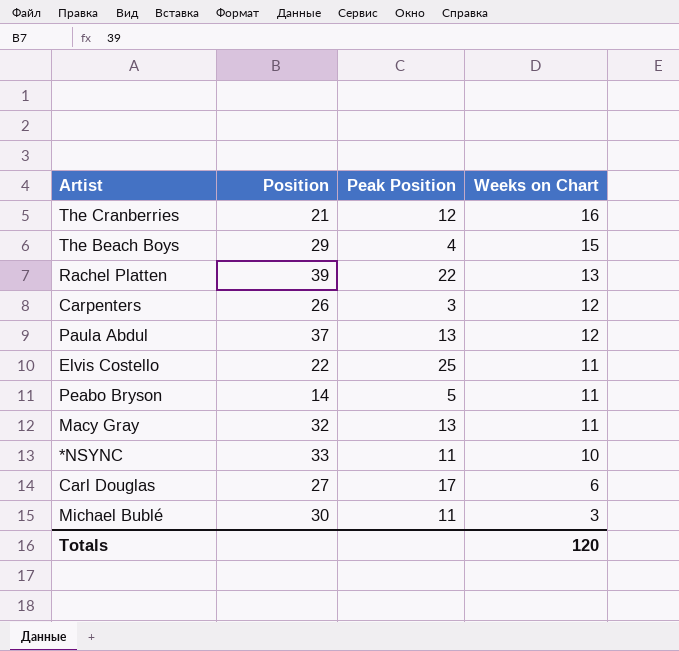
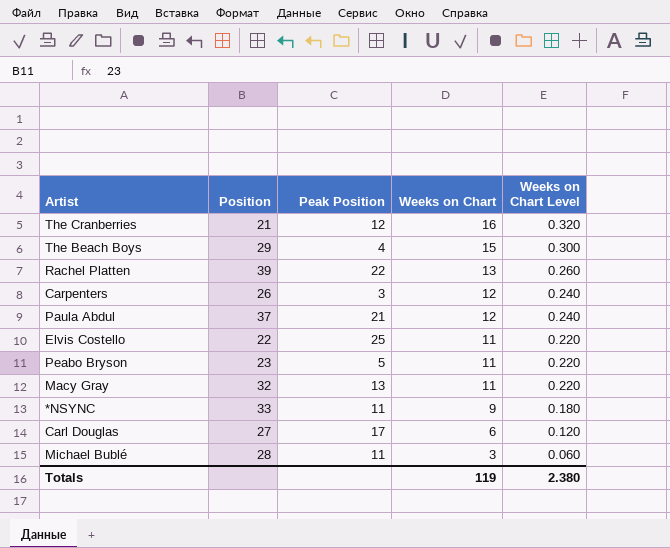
column Weeks on Chart Level | formula: none -> [Weeks on Chart] * 0.02
Paula Abdul | Peak Position: 13 -> 21
Peabo Bryson | Position: 14 -> 23
*NSYNC | Weeks on Chart: 10 -> 9
Michael Bublé | Position: 30 -> 28
Totals | Weeks on Chart: 120 -> 119

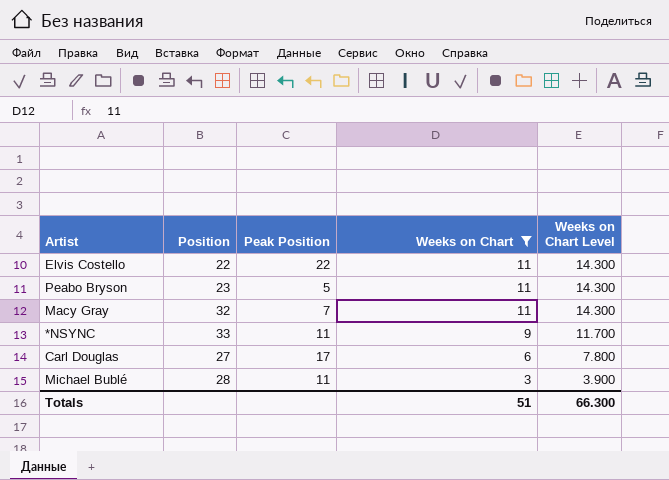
filter: none -> Weeks on Chart <= 11
column Weeks on Chart Level | formula: [Weeks on Chart] * 0.02 -> [Weeks on Chart] * 1.3
Elvis Costello | Peak Position: 25 -> 22
Macy Gray | Peak Position: 13 -> 7
Totals | Weeks on Chart: 119 -> 51
Totals | Weeks on Chart Level: 2.380 -> 66.300

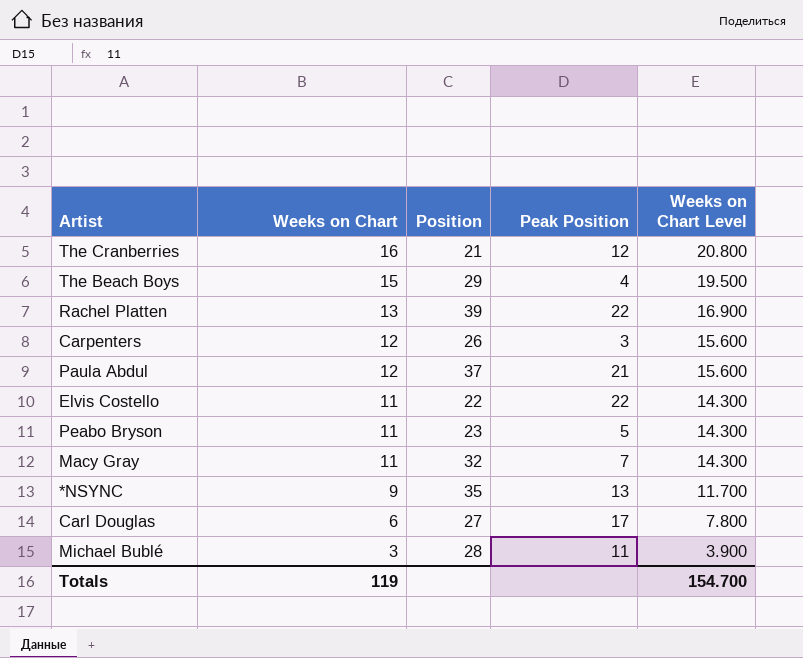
filter: Weeks on Chart <= 11 -> none
column Weeks on Chart | position: 4 -> 2
*NSYNC | Position: 33 -> 35
*NSYNC | Peak Position: 11 -> 13
Totals | Weeks on Chart: 51 -> 119
Totals | Weeks on Chart Level: 66.300 -> 154.700

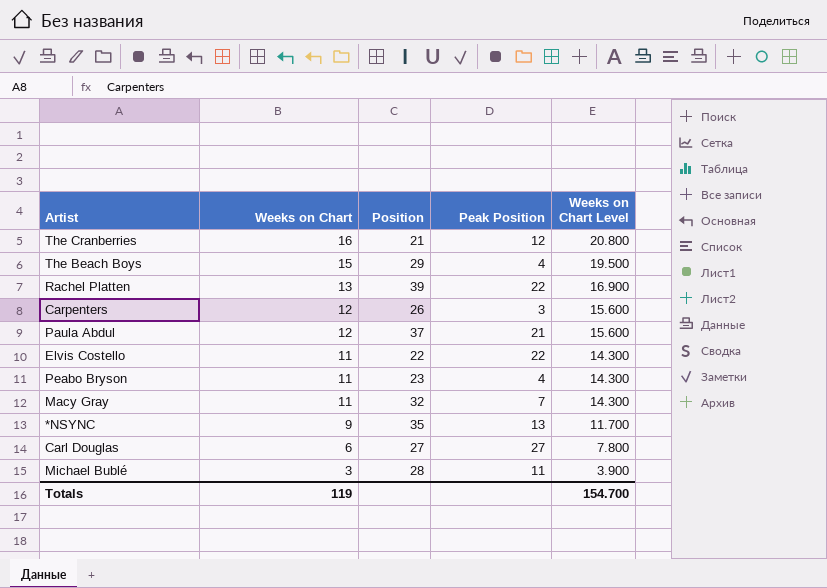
Peabo Bryson | Peak Position: 5 -> 4
Carl Douglas | Peak Position: 17 -> 27

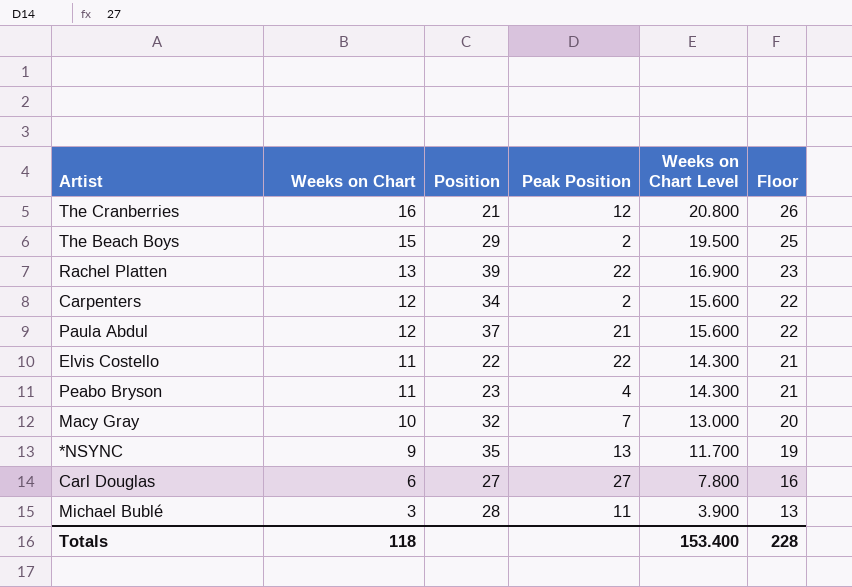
column Floor | formula: none -> [Weeks on Chart] + 10
The Beach Boys | Peak Position: 4 -> 2
Carpenters | Position: 26 -> 34
Carpenters | Peak Position: 3 -> 2
Macy Gray | Weeks on Chart: 11 -> 10
Macy Gray | Weeks on Chart Level: 14.300 -> 13.000
Totals | Weeks on Chart: 119 -> 118
Totals | Weeks on Chart Level: 154.700 -> 153.400

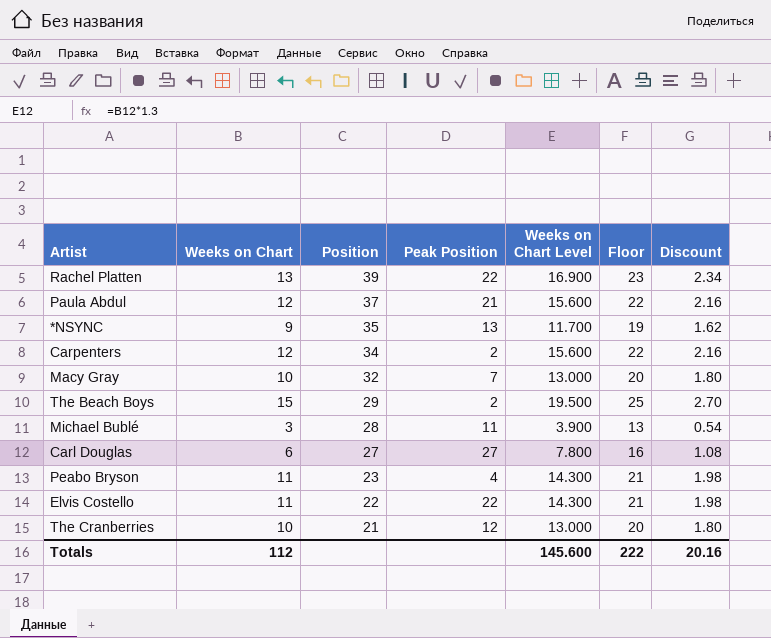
row order: Weeks on Chart descending -> Position descending
column Discount | formula: none -> [Weeks on Chart] * 0.18
The Cranberries | Weeks on Chart: 16 -> 10
The Cranberries | Weeks on Chart Level: 20.800 -> 13.000
The Cranberries | Floor: 26 -> 20
Totals | Weeks on Chart: 118 -> 112
Totals | Weeks on Chart Level: 153.400 -> 145.600
Totals | Floor: 228 -> 222

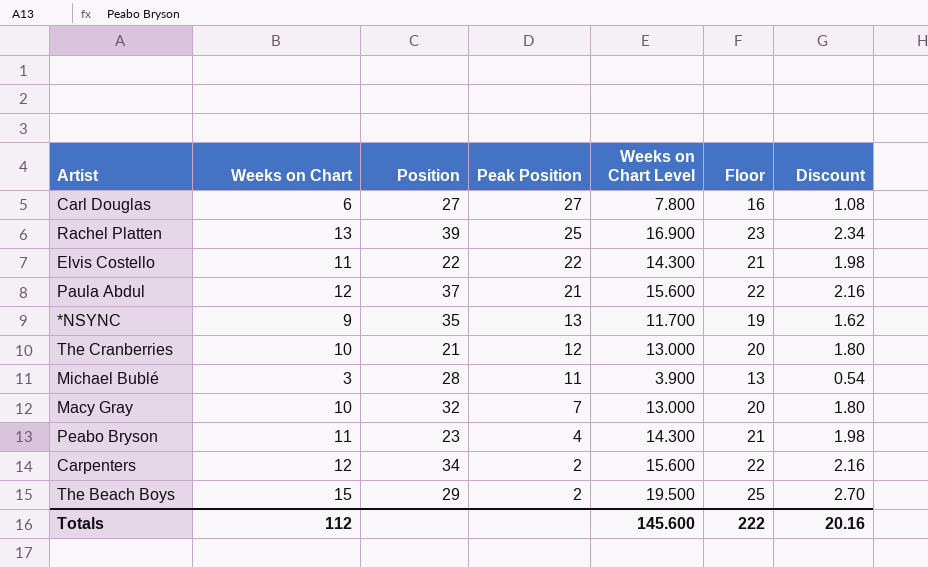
row order: Position descending -> Peak Position descending
Rachel Platten | Peak Position: 22 -> 25

